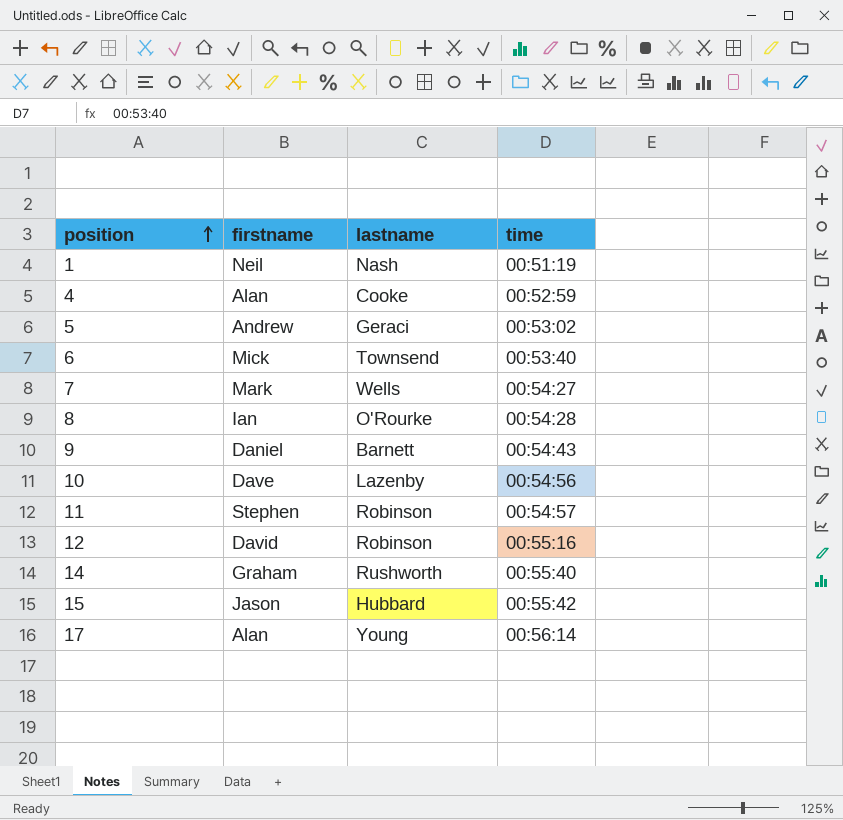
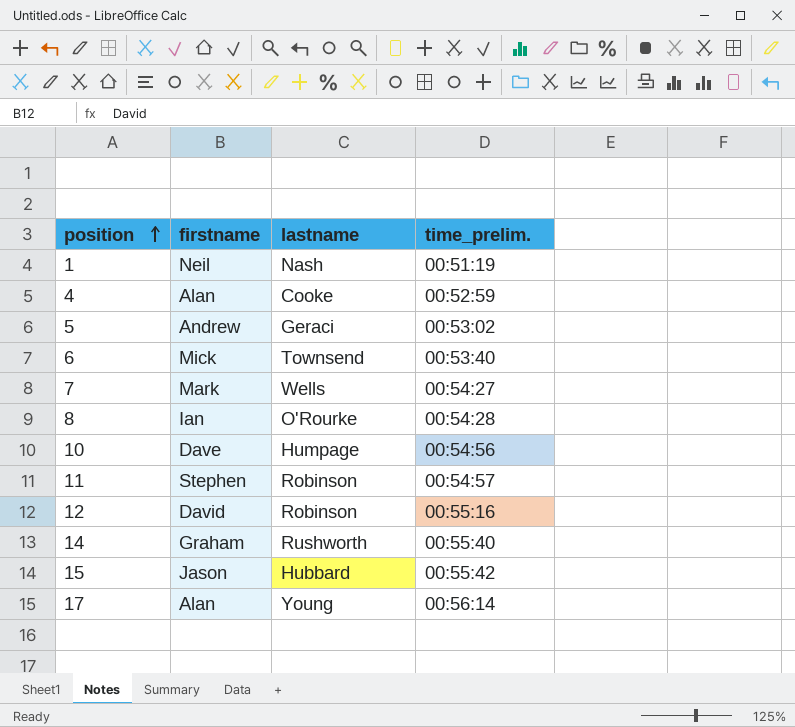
column name: time -> time_prelim.
row 9: Daniel | Barnett | 00:54:43 -> none
10 | lastname: Lazenby -> Humpage

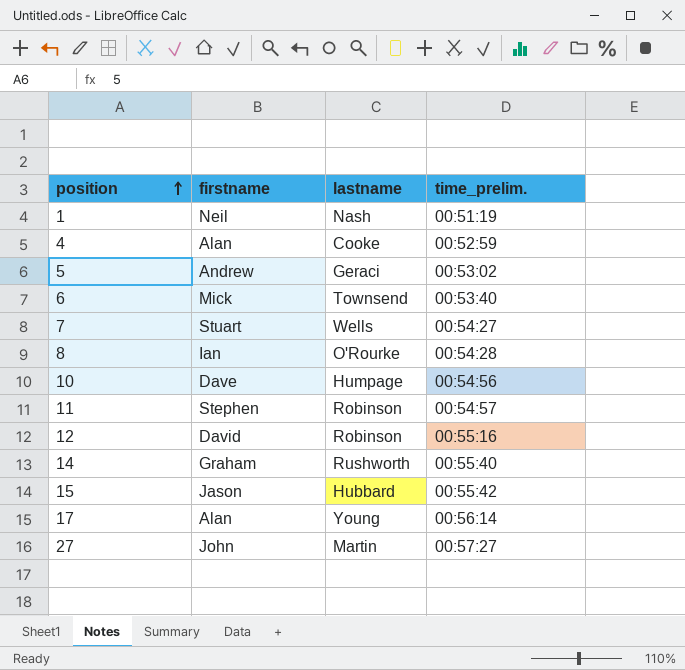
7 | firstname: Mark -> Stuart
row 27: none -> John | Martin | 00:57:27

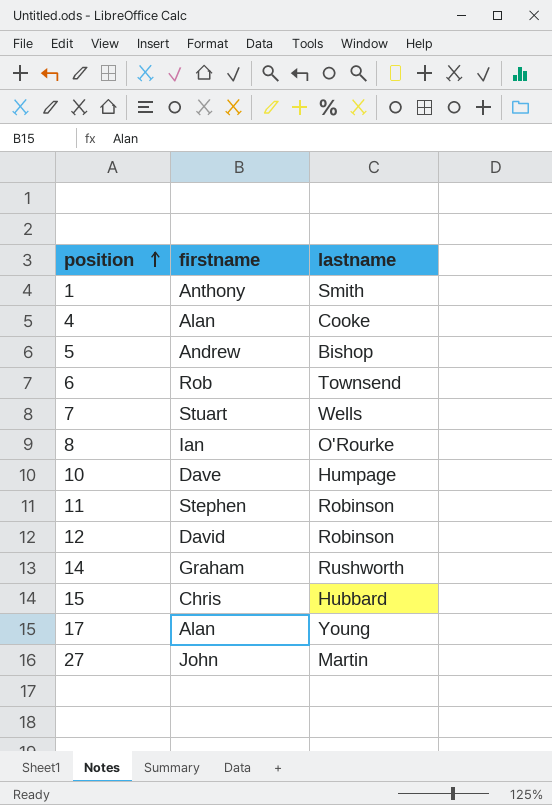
column time_prelim. | position: 4 -> none
1 | firstname: Neil -> Anthony
1 | lastname: Nash -> Smith
5 | lastname: Geraci -> Bishop
6 | firstname: Mick -> Rob
15 | firstname: Jason -> Chris

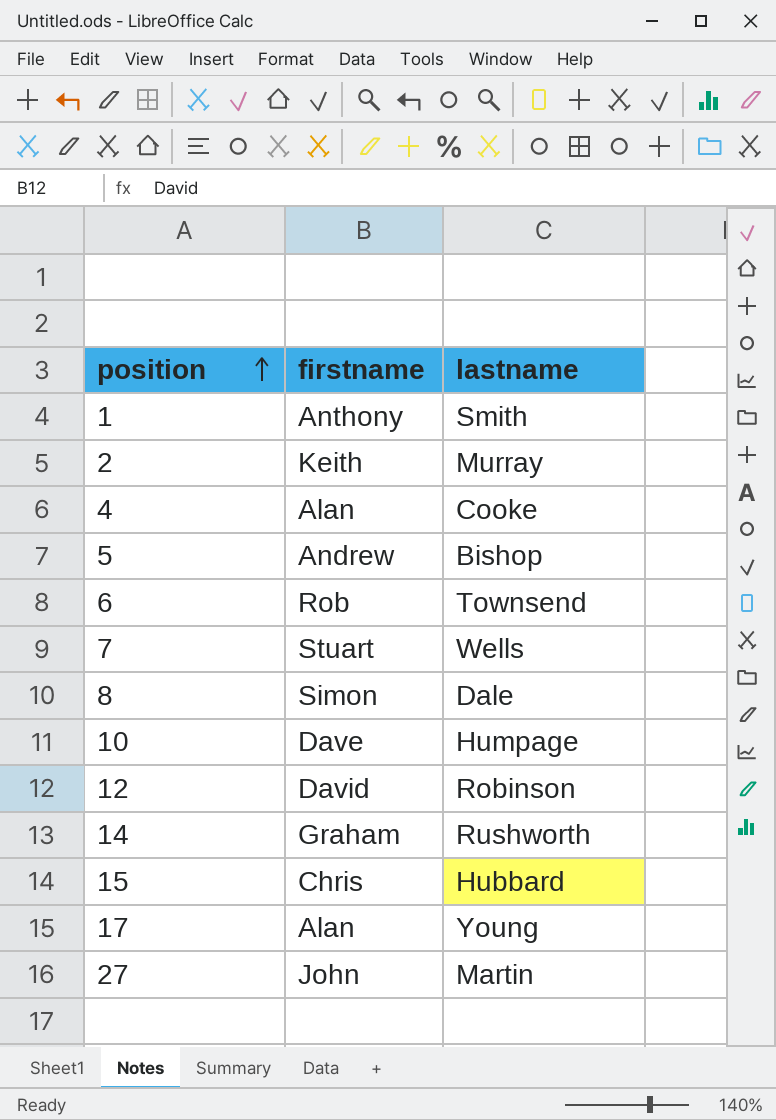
row 11: Stephen | Robinson -> none
row 2: none -> Keith | Murray
8 | firstname: Ian -> Simon
8 | lastname: O'Rourke -> Dale

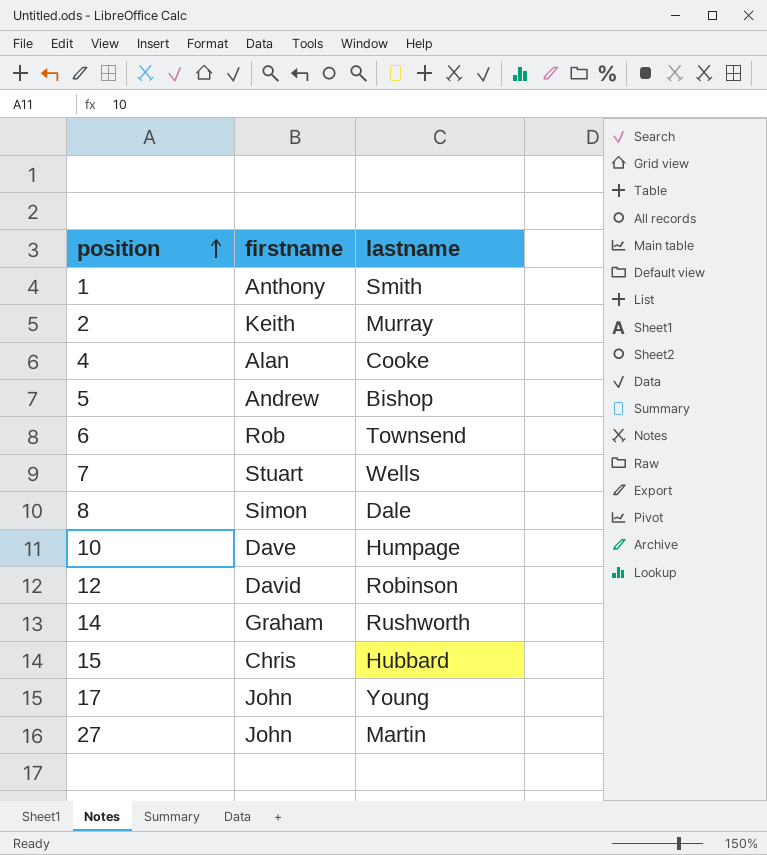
17 | firstname: Alan -> John

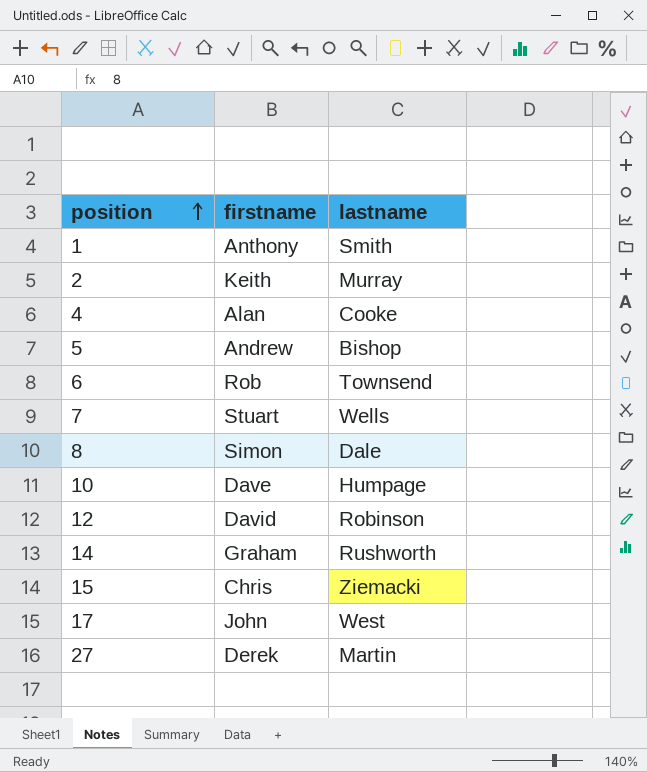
15 | lastname: Hubbard -> Ziemacki
17 | lastname: Young -> West
27 | firstname: John -> Derek

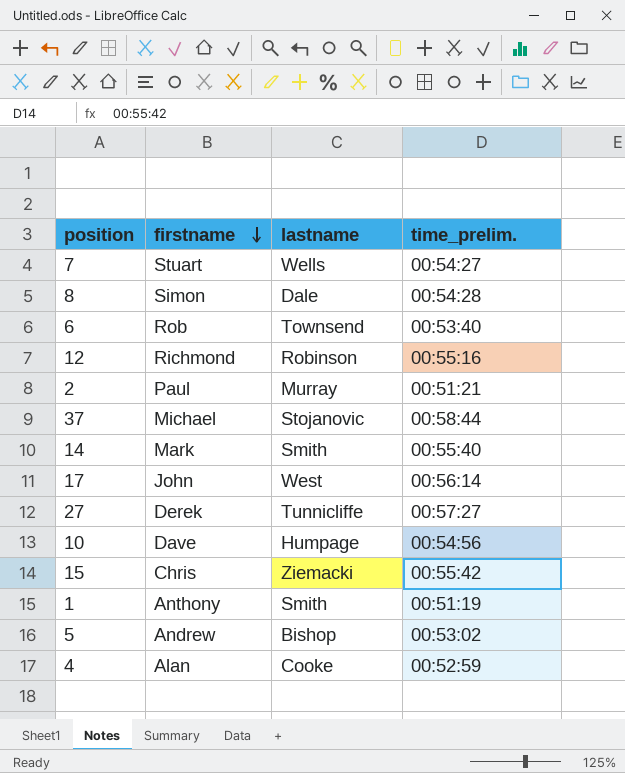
row order: position ascending -> firstname descending
column time_prelim. | position: none -> 4
12 | firstname: David -> Richmond
2 | firstname: Keith -> Paul
row 37: none -> Michael | Stojanovic | 00:58:44
14 | firstname: Graham -> Mark
14 | lastname: Rushworth -> Smith
27 | lastname: Martin -> Tunnicliffe

